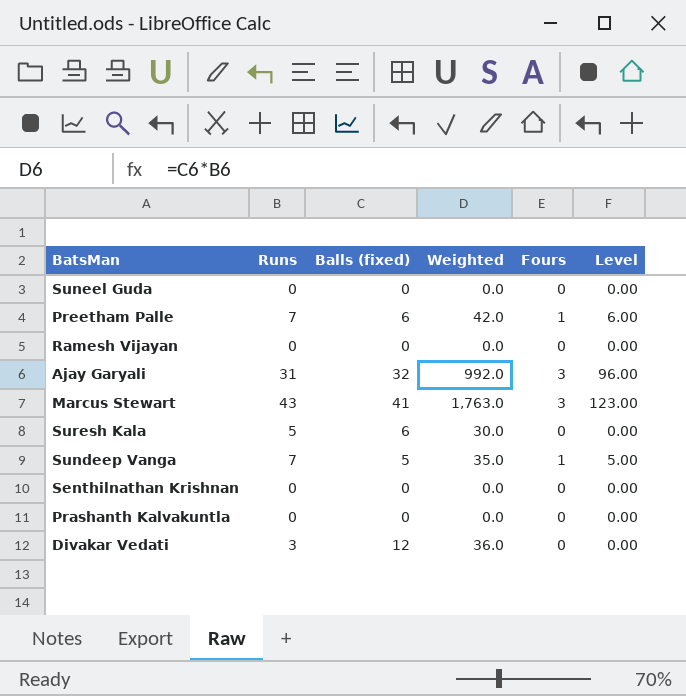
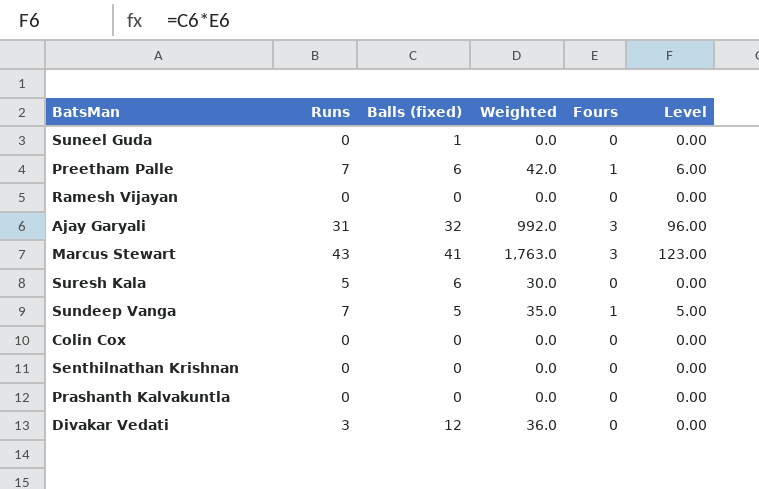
Suneel Guda | Balls (fixed): 0 -> 1
row Colin Cox: none -> 0 | 0 | 0.0 | 0 | 0.00

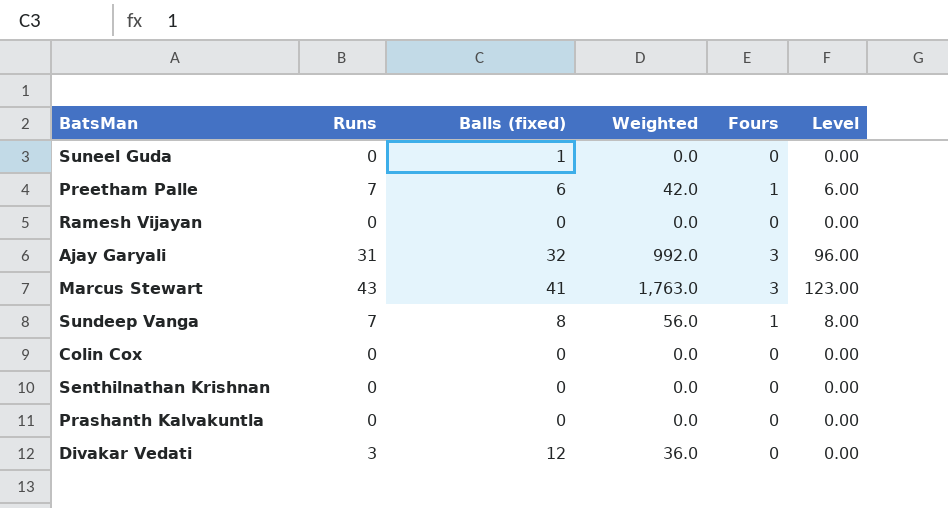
row Suresh Kala: 5 | 6 | 30.0 | 0 | 0.00 -> none
Sundeep Vanga | Balls (fixed): 5 -> 8
Sundeep Vanga | Weighted: 35.0 -> 56.0
Sundeep Vanga | Level: 5.00 -> 8.00

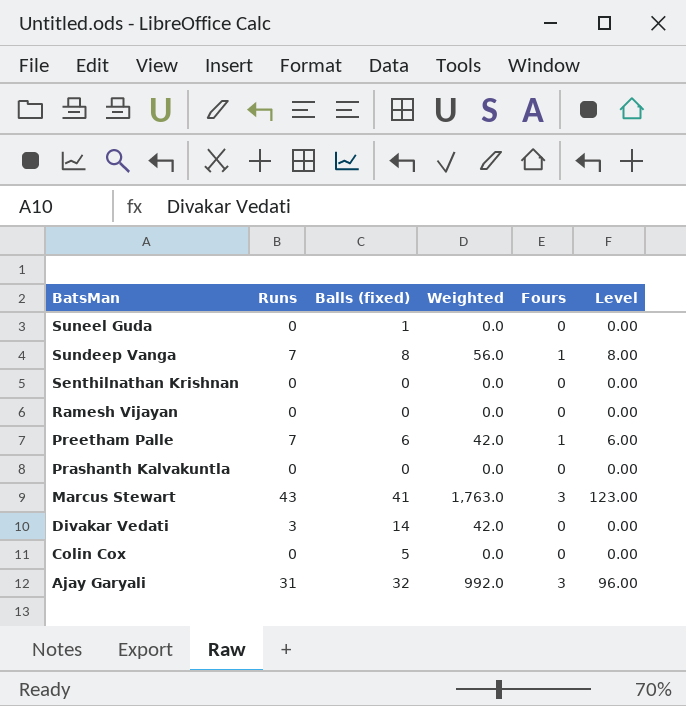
row order: none -> BatsMan descending
Divakar Vedati | Balls (fixed): 12 -> 14
Divakar Vedati | Weighted: 36.0 -> 42.0
Colin Cox | Balls (fixed): 0 -> 5

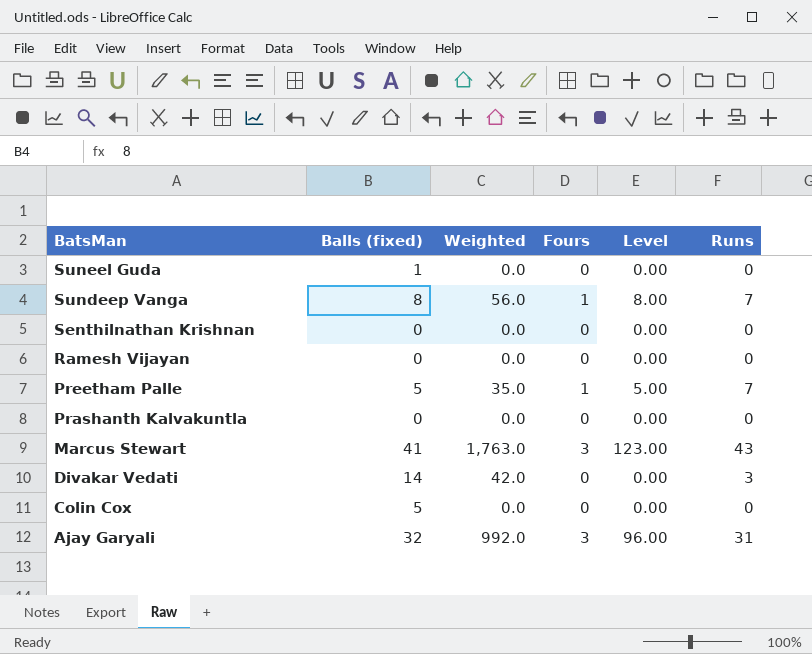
column Runs | position: 2 -> 6
Preetham Palle | Balls (fixed): 6 -> 5
Preetham Palle | Weighted: 42.0 -> 35.0
Preetham Palle | Level: 6.00 -> 5.00

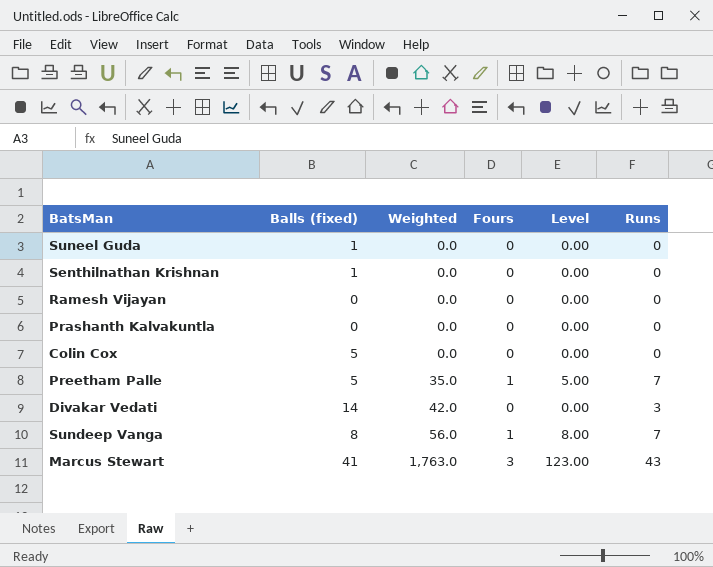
row order: BatsMan descending -> Weighted ascending
row Ajay Garyali: 32 | 992.0 | 3 | 96.00 | 31 -> none
Senthilnathan Krishnan | Balls (fixed): 0 -> 1

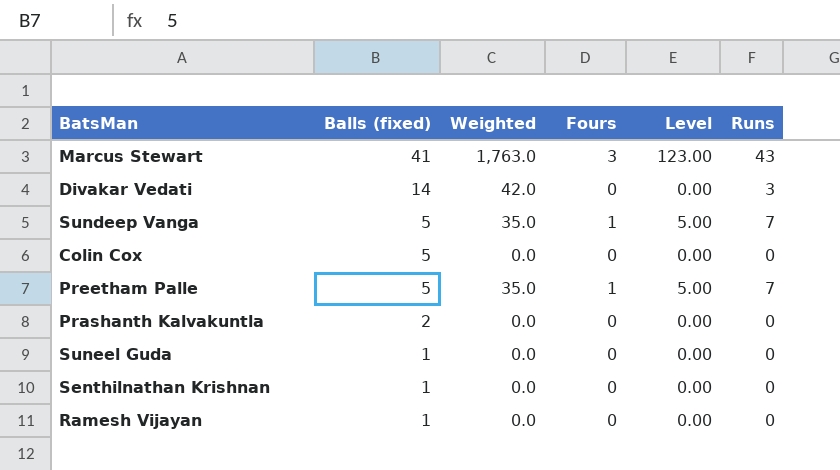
row order: Weighted ascending -> Balls (fixed) descending
Sundeep Vanga | Balls (fixed): 8 -> 5
Sundeep Vanga | Weighted: 56.0 -> 35.0
Sundeep Vanga | Level: 8.00 -> 5.00
Prashanth Kalvakuntla | Balls (fixed): 0 -> 2
Ramesh Vijayan | Balls (fixed): 0 -> 1

